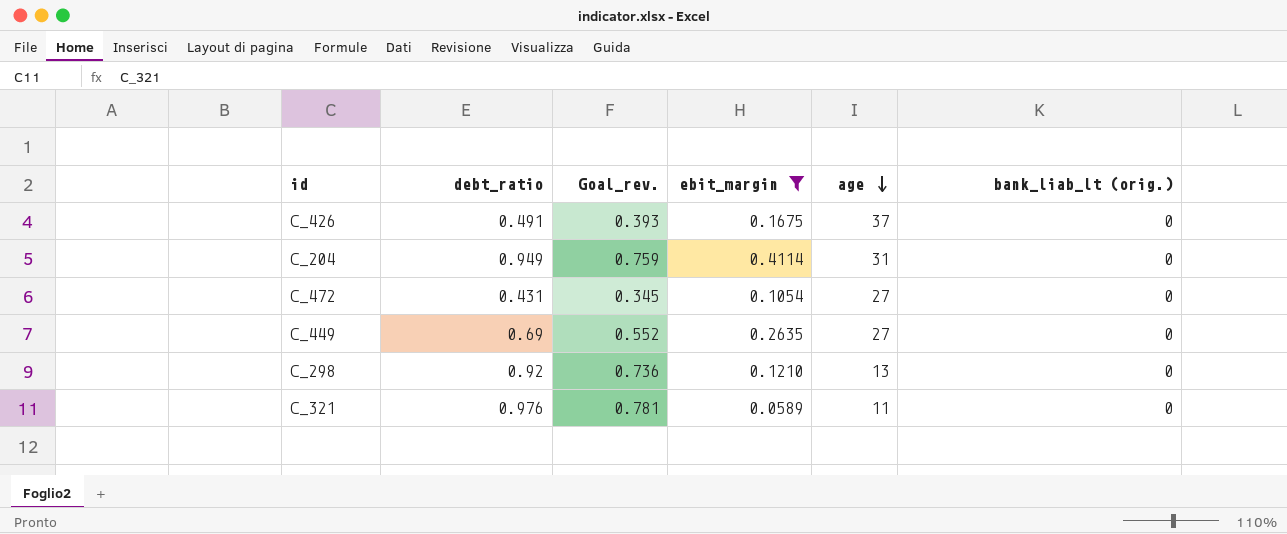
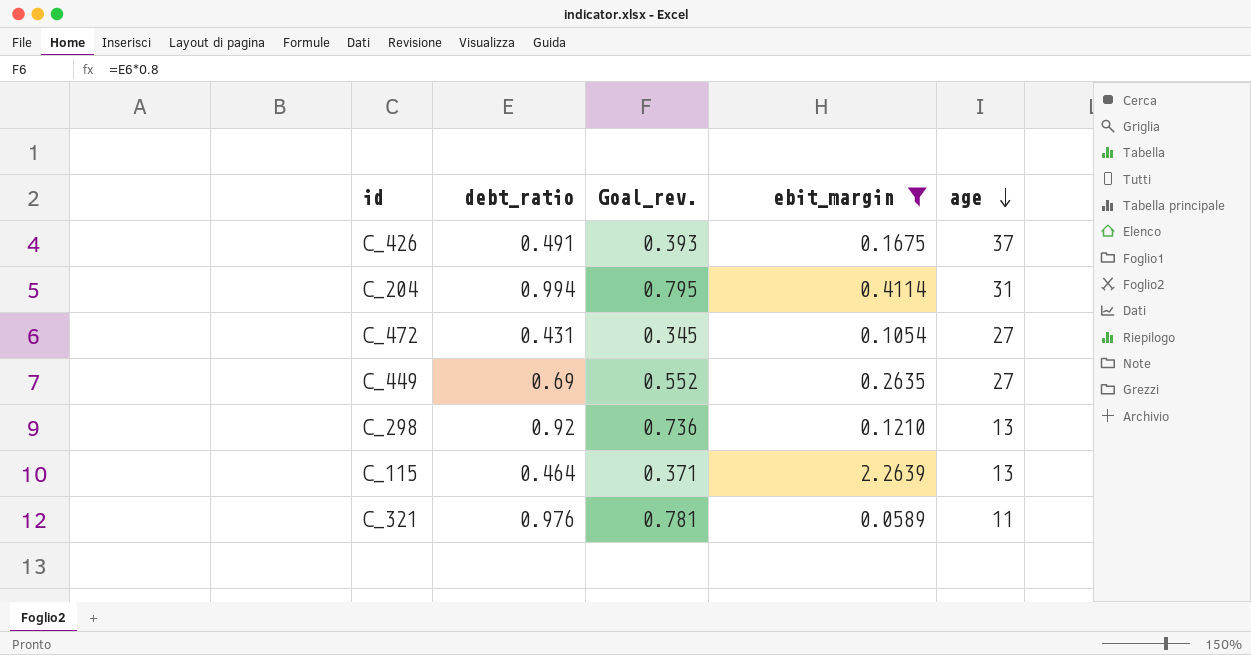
column bank_liab_lt (orig.) | position: 6 -> none
C_204 | debt_ratio: 0.949 -> 0.994
C_204 | Goal_rev.: 0.759 -> 0.795
row C_115: none -> 0.464 | 0.371 | 2.2639 | 13

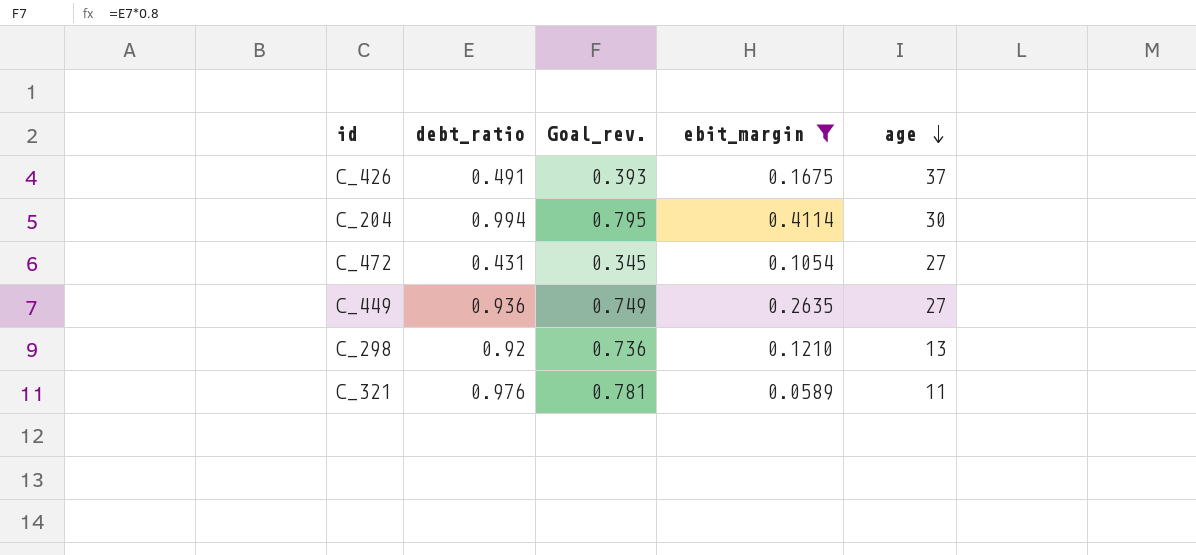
row C_115: 0.464 | 0.371 | 2.2639 | 13 -> none
C_204 | age: 31 -> 30
C_449 | debt_ratio: 0.69 -> 0.936
C_449 | Goal_rev.: 0.552 -> 0.749

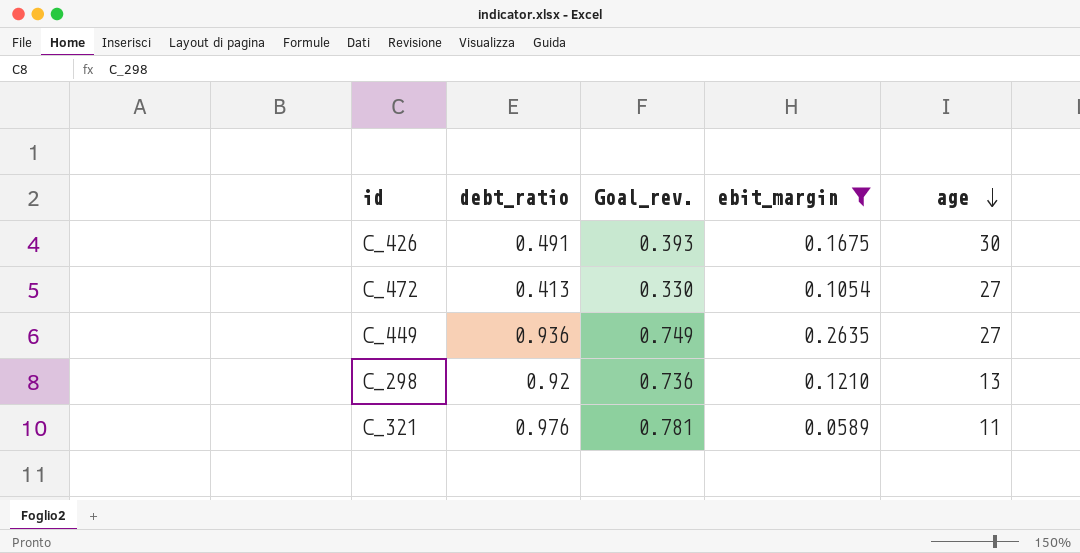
row C_204: 0.994 | 0.795 | 0.4114 | 30 -> none
C_426 | age: 37 -> 30
C_472 | debt_ratio: 0.431 -> 0.413
C_472 | Goal_rev.: 0.345 -> 0.330

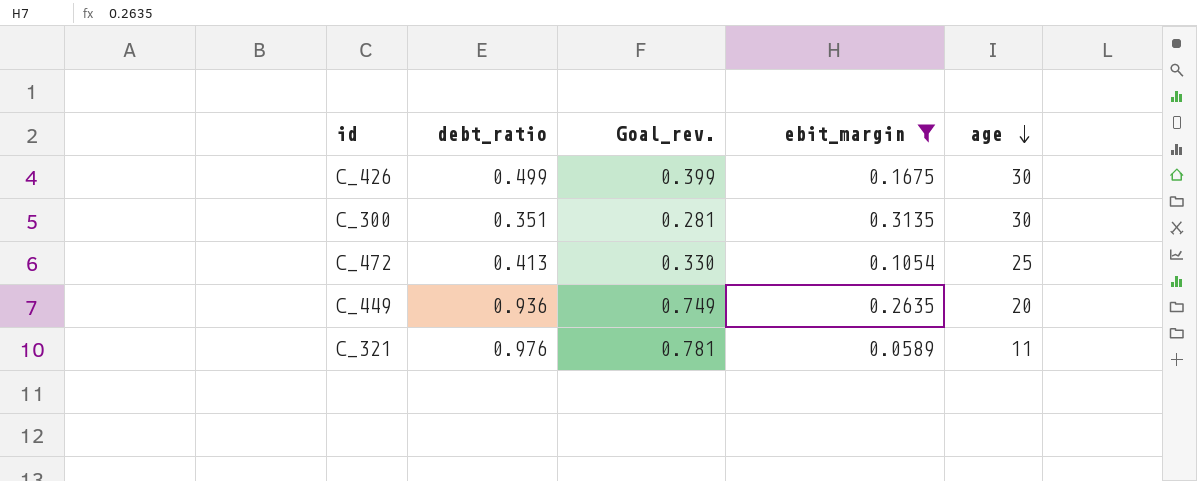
row C_298: 0.92 | 0.736 | 0.1210 | 13 -> none
C_426 | debt_ratio: 0.491 -> 0.499
C_426 | Goal_rev.: 0.393 -> 0.399
row C_300: none -> 0.351 | 0.281 | 0.3135 | 30
C_472 | age: 27 -> 25
C_449 | age: 27 -> 20

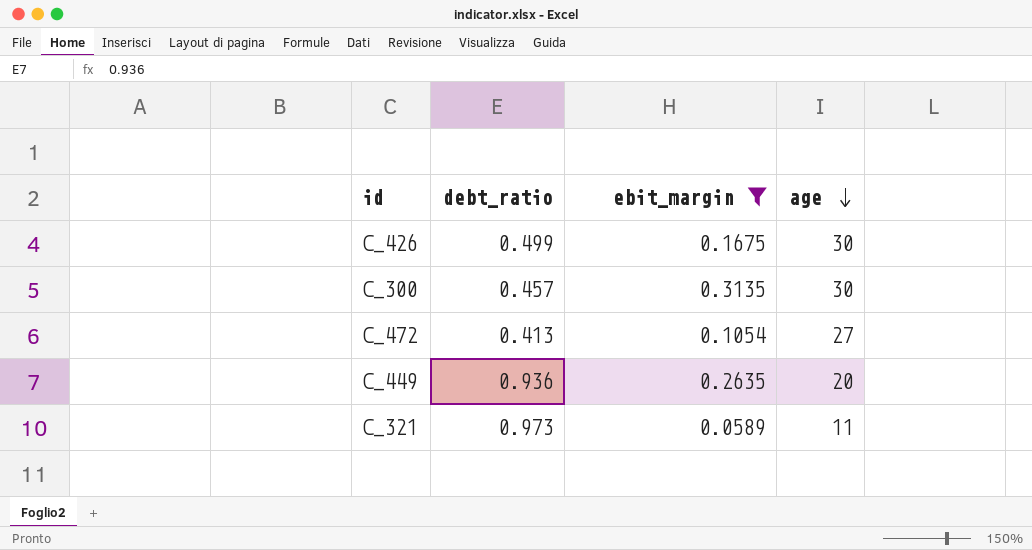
column Goal_rev. | formula: [debt_ratio] * 0.8 -> none
C_300 | debt_ratio: 0.351 -> 0.457
C_472 | age: 25 -> 27
C_321 | debt_ratio: 0.976 -> 0.973

